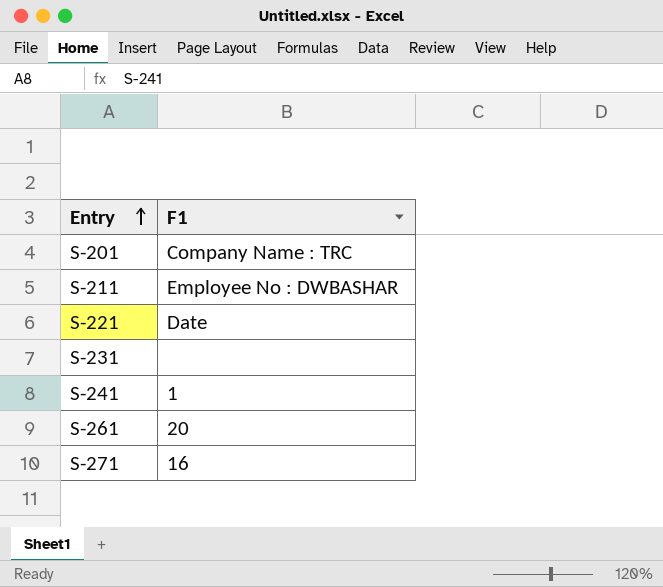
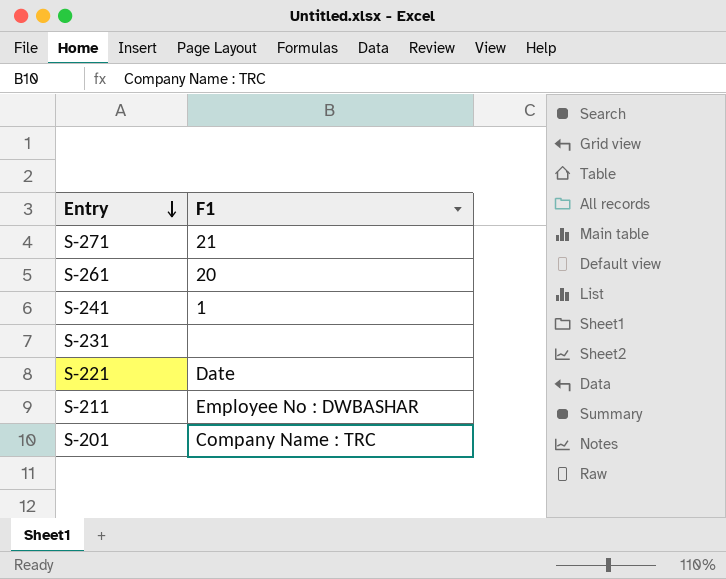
row order: Entry ascending -> Entry descending
S-271 | F1: 16 -> 21

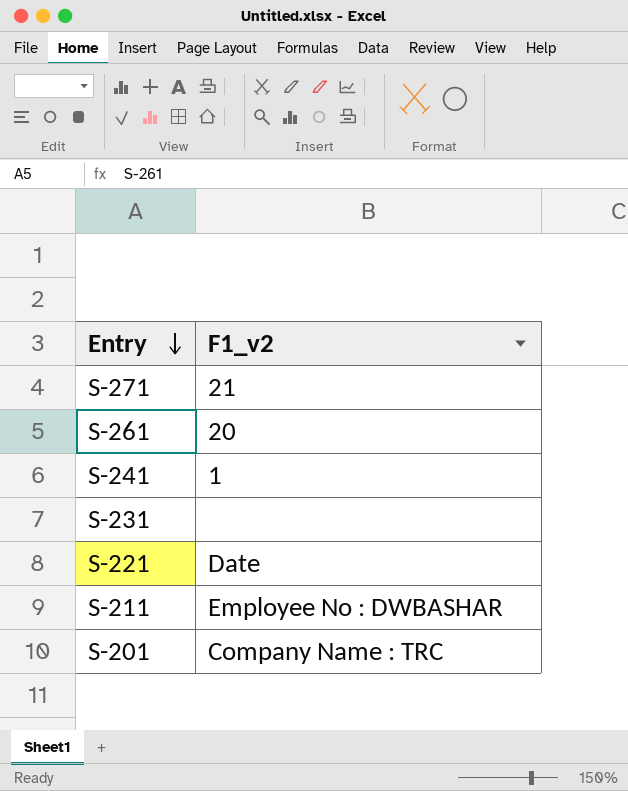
column name: F1 -> F1_v2

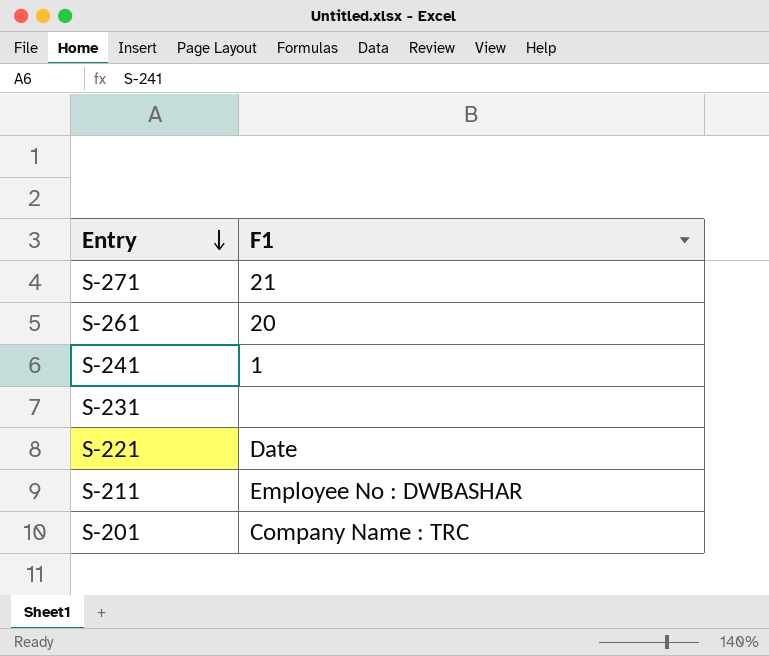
column name: F1_v2 -> F1

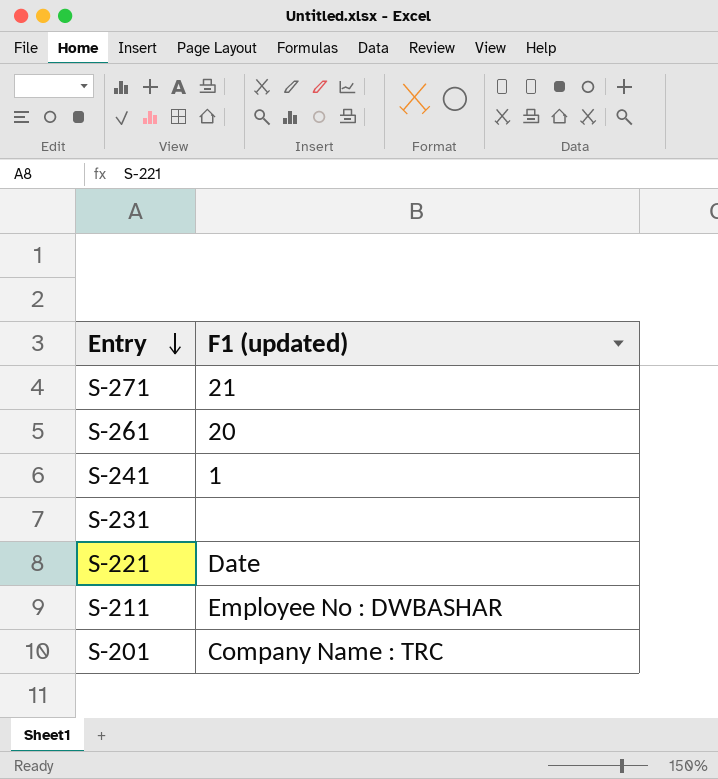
column name: F1 -> F1 (updated)

